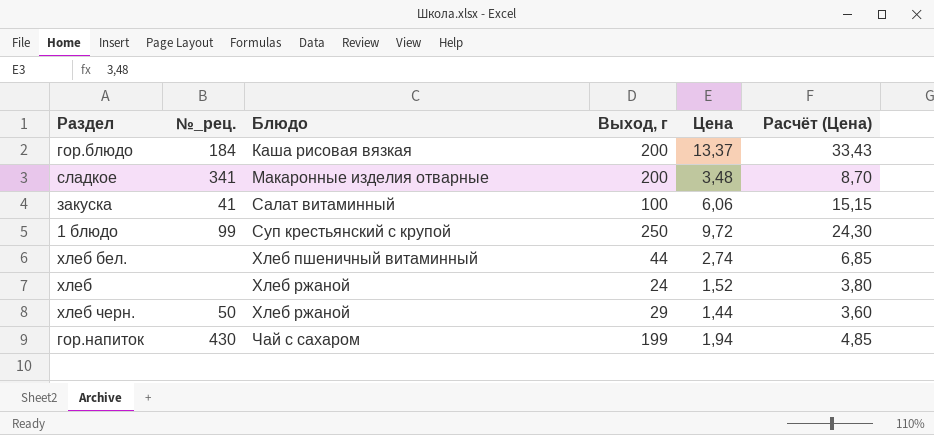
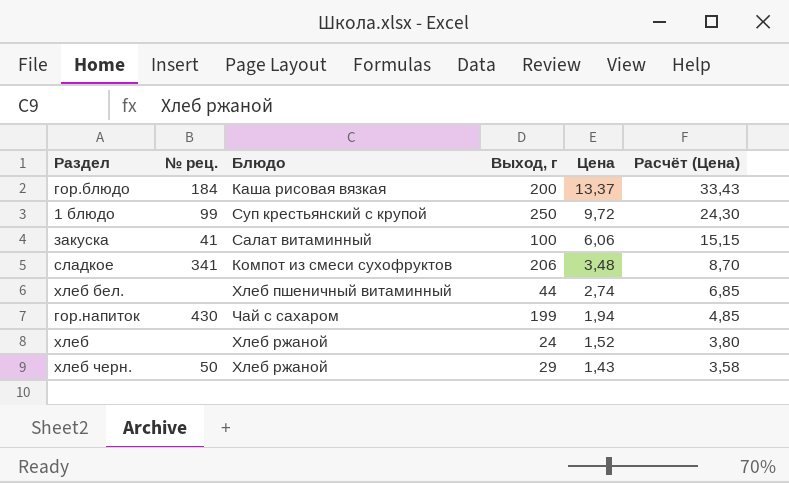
row order: Блюдо ascending -> Цена descending
column name: №_рец. -> № рец.
сладкое | Блюдо: Макаронные изделия отварные -> Компот из смеси сухофруктов
сладкое | Выход, г: 200 -> 206
хлеб черн. | Цена: 1,44 -> 1,43
хлеб черн. | Расчёт (Цена): 3,60 -> 3,58

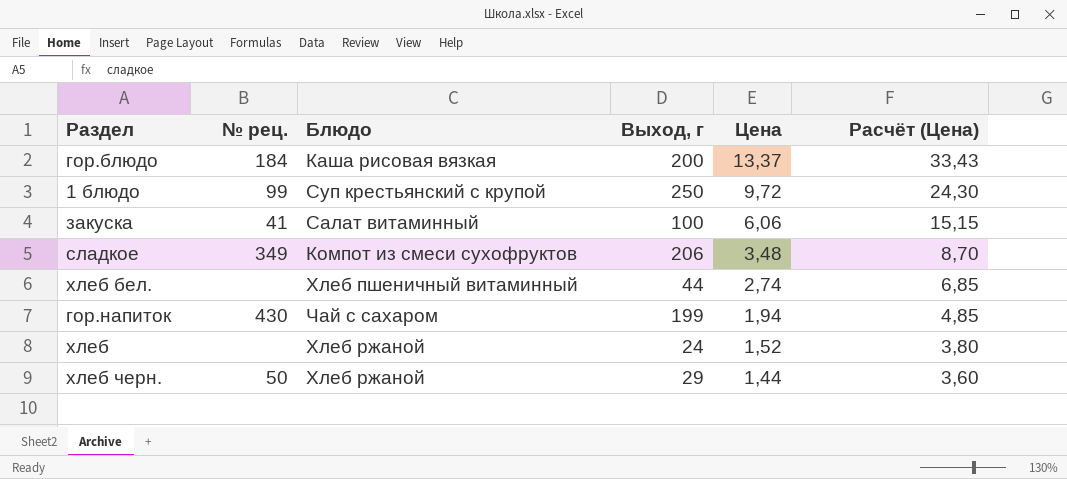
сладкое | № рец.: 341 -> 349
хлеб черн. | Цена: 1,43 -> 1,44
хлеб черн. | Расчёт (Цена): 3,58 -> 3,60

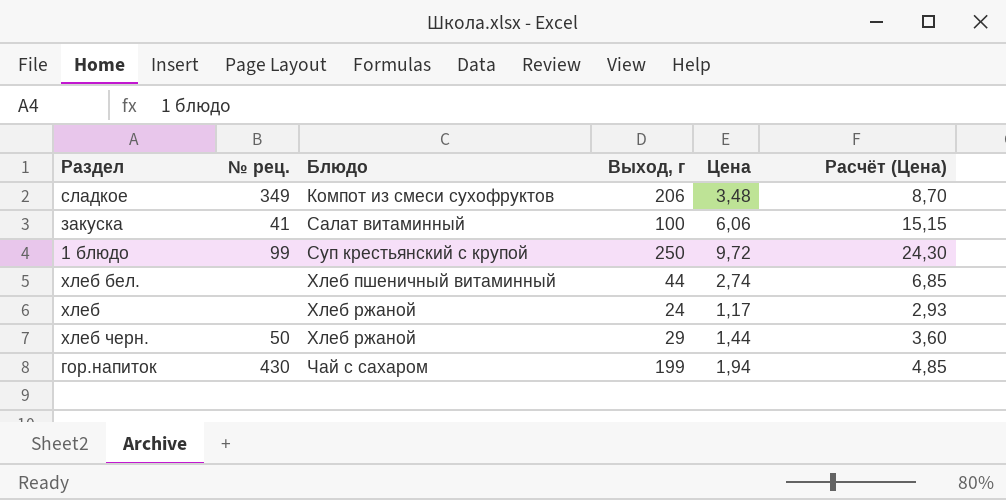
row order: Цена descending -> Блюдо ascending
row гор.блюдо: 184 | Каша рисовая вязкая | 200 | 13,37 | 33,43 -> none
хлеб | Цена: 1,52 -> 1,17
хлеб | Расчёт (Цена): 3,80 -> 2,93

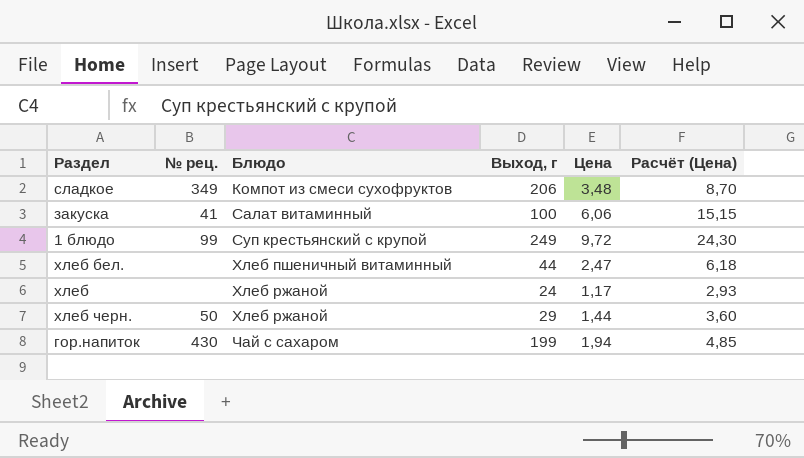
1 блюдо | Выход, г: 250 -> 249
хлеб бел. | Цена: 2,74 -> 2,47
хлеб бел. | Расчёт (Цена): 6,85 -> 6,18

